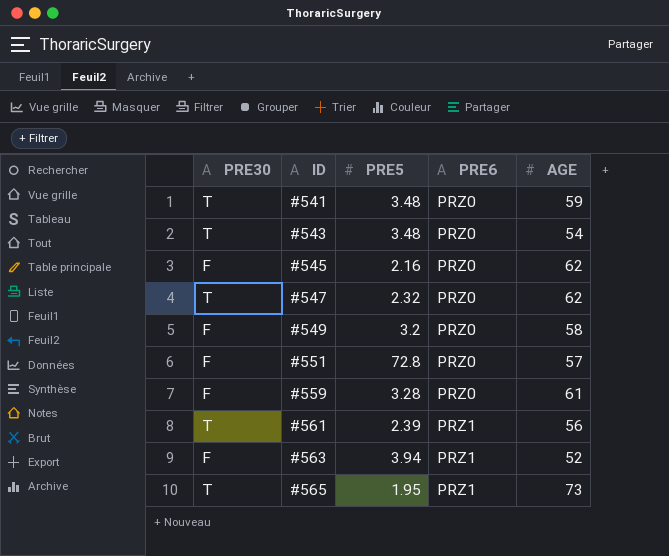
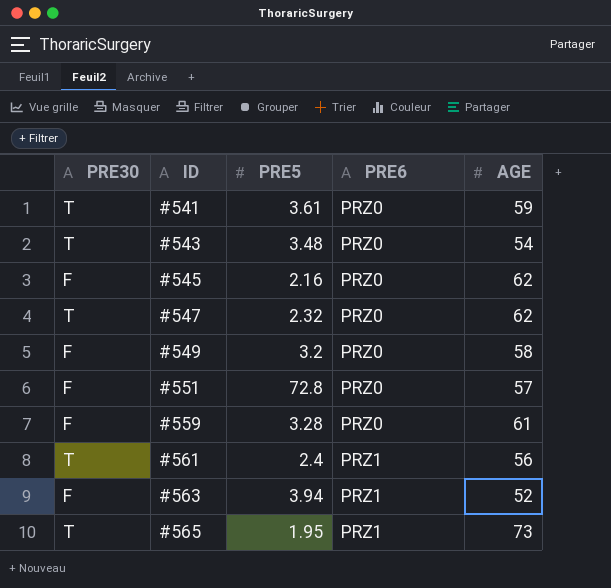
#541 | PRE5: 3.48 -> 3.61
#561 | PRE5: 2.39 -> 2.4

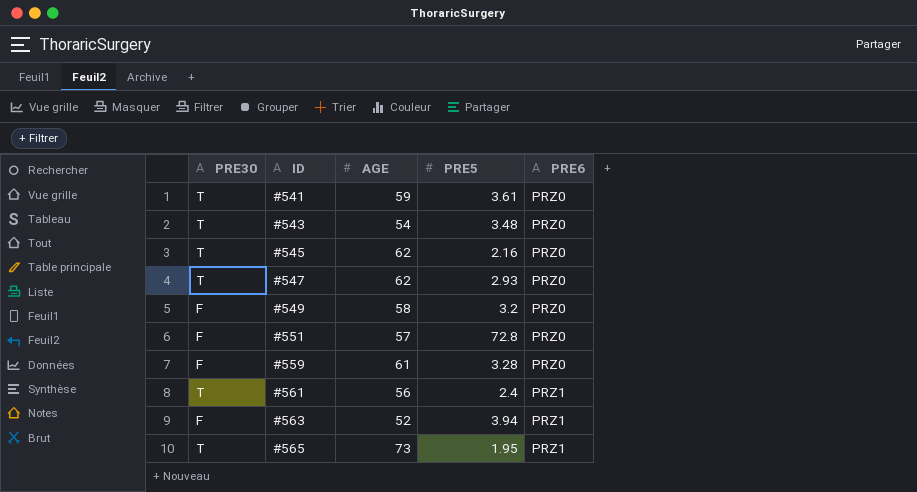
column AGE | position: 5 -> 3
#545 | PRE30: F -> T
#547 | PRE5: 2.32 -> 2.93

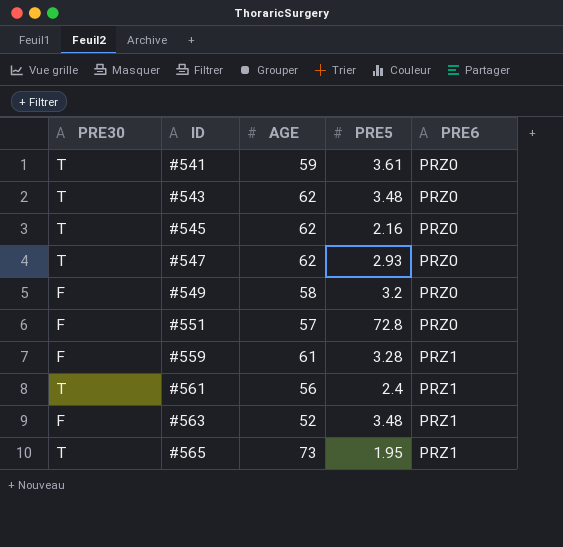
#543 | AGE: 54 -> 62
#559 | PRE6: PRZ0 -> PRZ1
#563 | PRE5: 3.94 -> 3.48

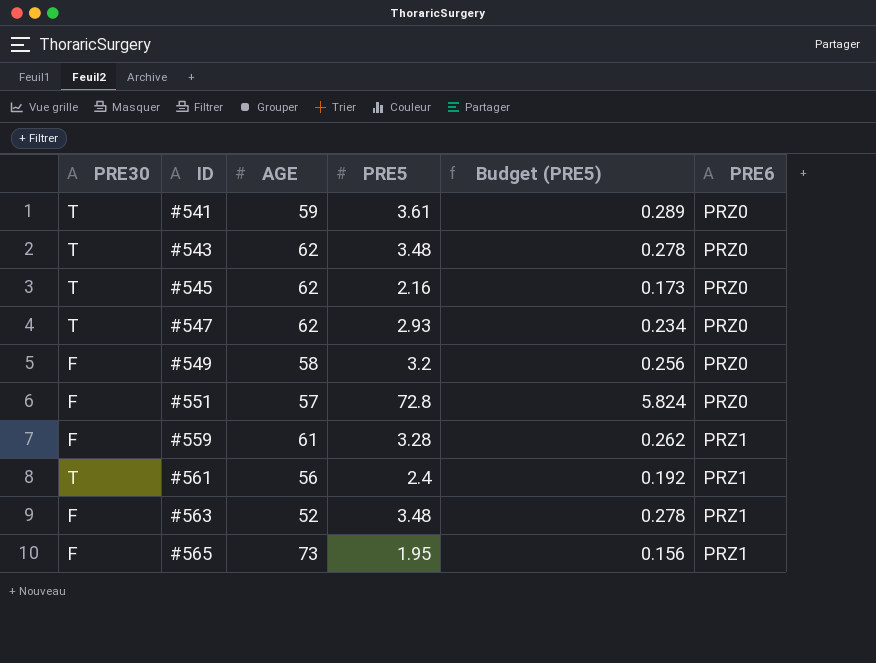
column Budget (PRE5) | formula: none -> [PRE5] * 0.08
#565 | PRE30: T -> F

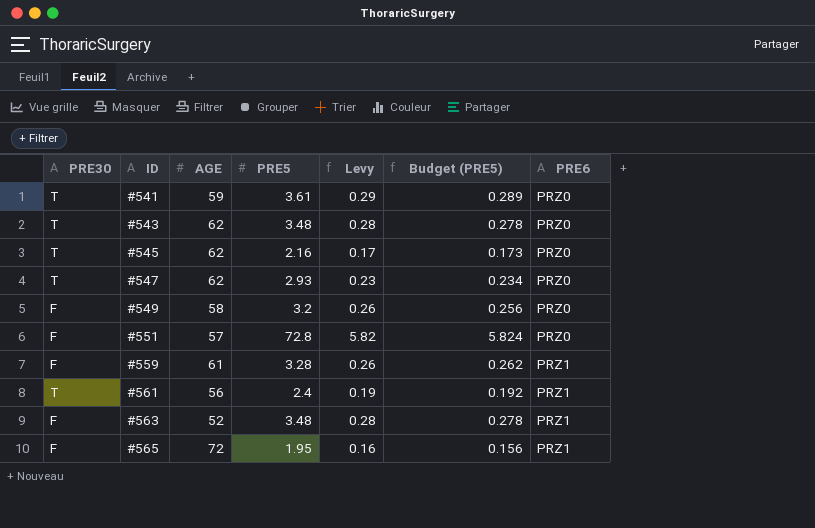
column Levy | formula: none -> [PRE5] * 0.08
#565 | AGE: 73 -> 72

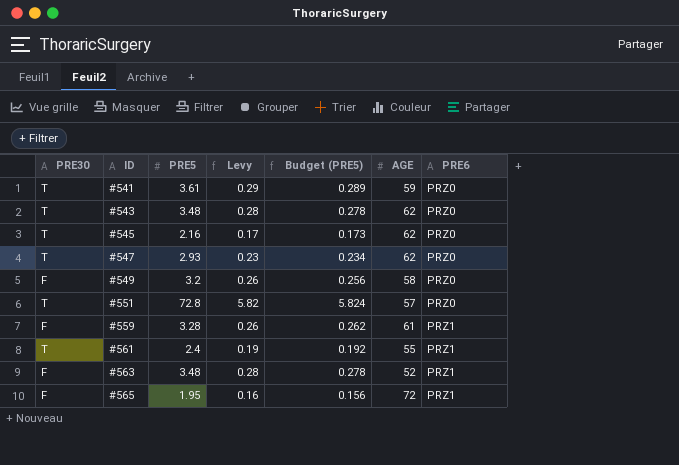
column AGE | position: 3 -> 6
#551 | PRE30: F -> T
#561 | AGE: 56 -> 55

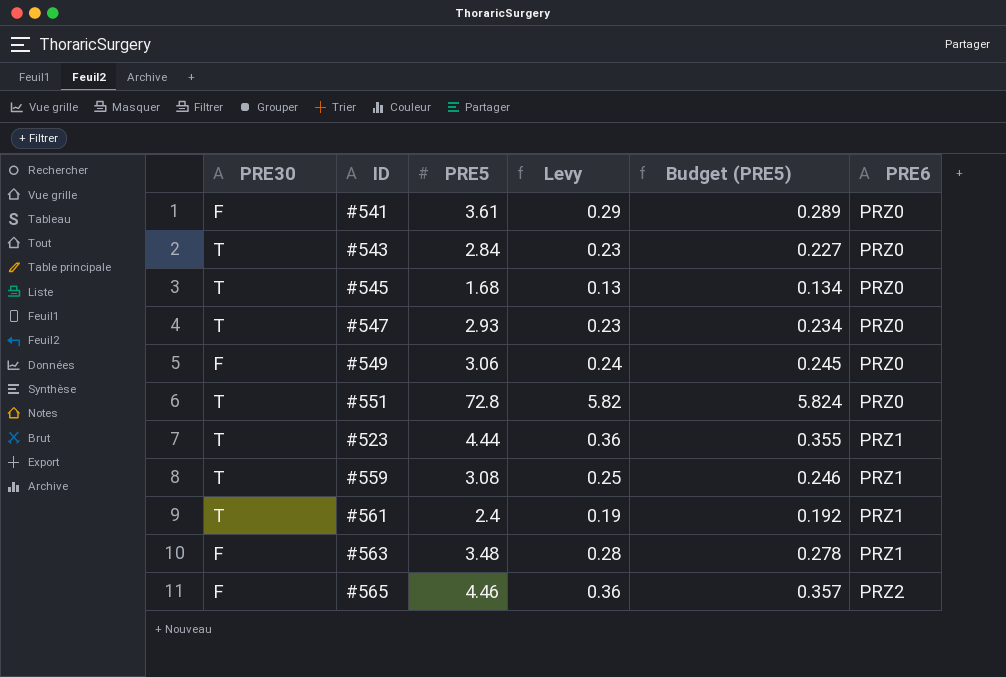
column AGE | position: 6 -> none
#541 | PRE30: T -> F
#543 | PRE5: 3.48 -> 2.84
#543 | Levy: 0.28 -> 0.23
#543 | Budget (PRE5): 0.278 -> 0.227
#545 | PRE5: 2.16 -> 1.68
#545 | Levy: 0.17 -> 0.13
#545 | Budget (PRE5): 0.173 -> 0.134
#549 | PRE5: 3.2 -> 3.06
#549 | Levy: 0.26 -> 0.24
#549 | Budget (PRE5): 0.256 -> 0.245
row #523: none -> T | 4.44 | 0.36 | 0.355 | PRZ1
#559 | PRE30: F -> T
#559 | PRE5: 3.28 -> 3.08
#559 | Levy: 0.26 -> 0.25
#559 | Budget (PRE5): 0.262 -> 0.246
#565 | PRE5: 1.95 -> 4.46
#565 | Levy: 0.16 -> 0.36
#565 | Budget (PRE5): 0.156 -> 0.357
#565 | PRE6: PRZ1 -> PRZ2

